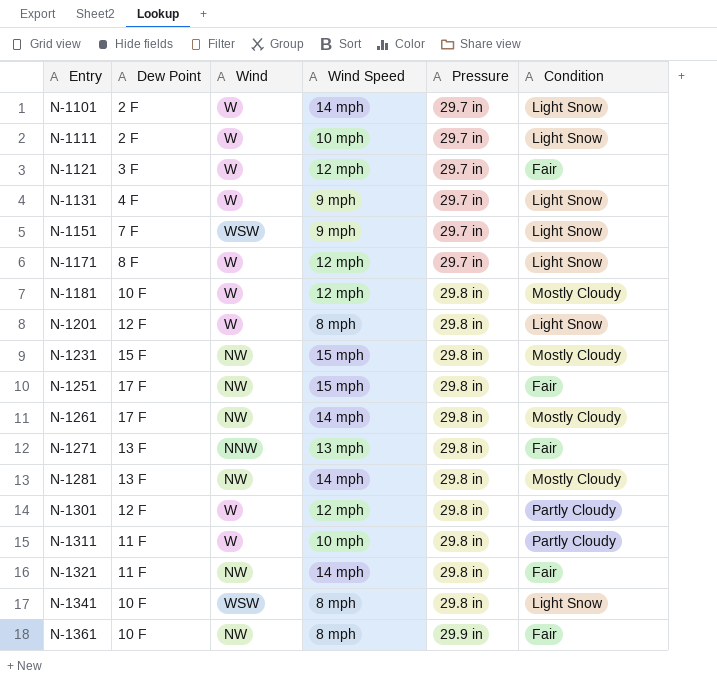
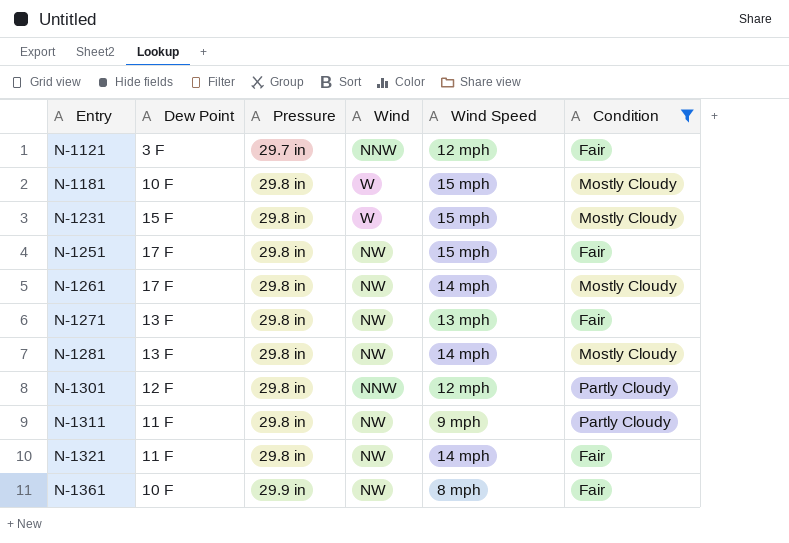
filter: none -> Condition != Light Snow
column Pressure | position: 5 -> 3
N-1121 | Wind: W -> NNW
N-1181 | Wind Speed: 12 mph -> 15 mph
N-1231 | Wind: NW -> W
N-1271 | Wind: NNW -> NW
N-1301 | Wind: W -> NNW
N-1311 | Wind: W -> NW
N-1311 | Wind Speed: 10 mph -> 9 mph

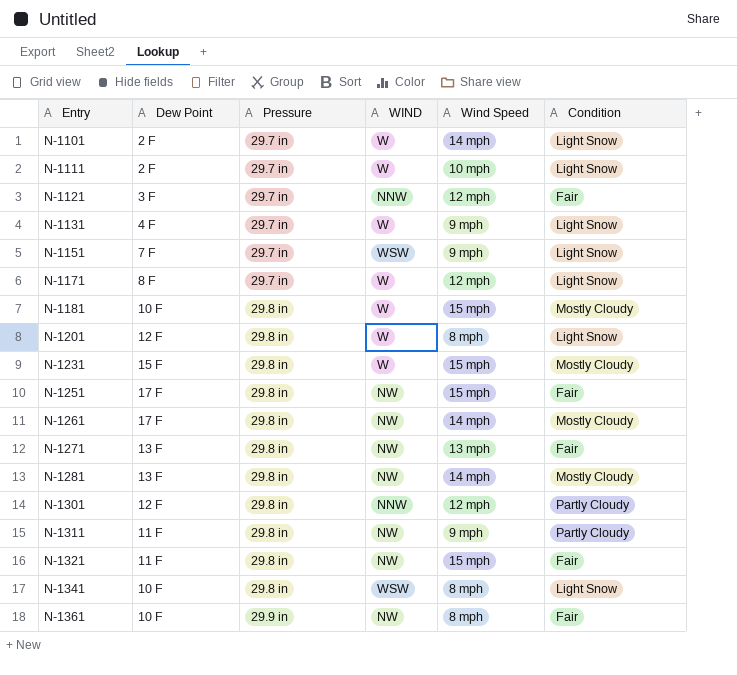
filter: Condition != Light Snow -> none
column name: Wind -> WIND
N-1321 | Wind Speed: 14 mph -> 15 mph

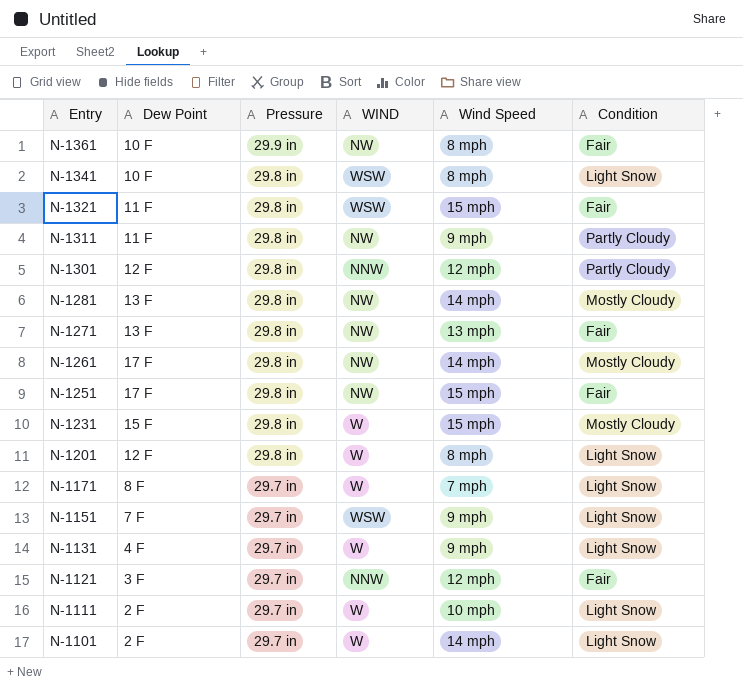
row order: Entry ascending -> Entry descending
row N-1181: 10 F | 29.8 in | W | 15 mph | Mostly Cloudy -> none
N-1321 | WIND: NW -> WSW
N-1171 | Wind Speed: 12 mph -> 7 mph

